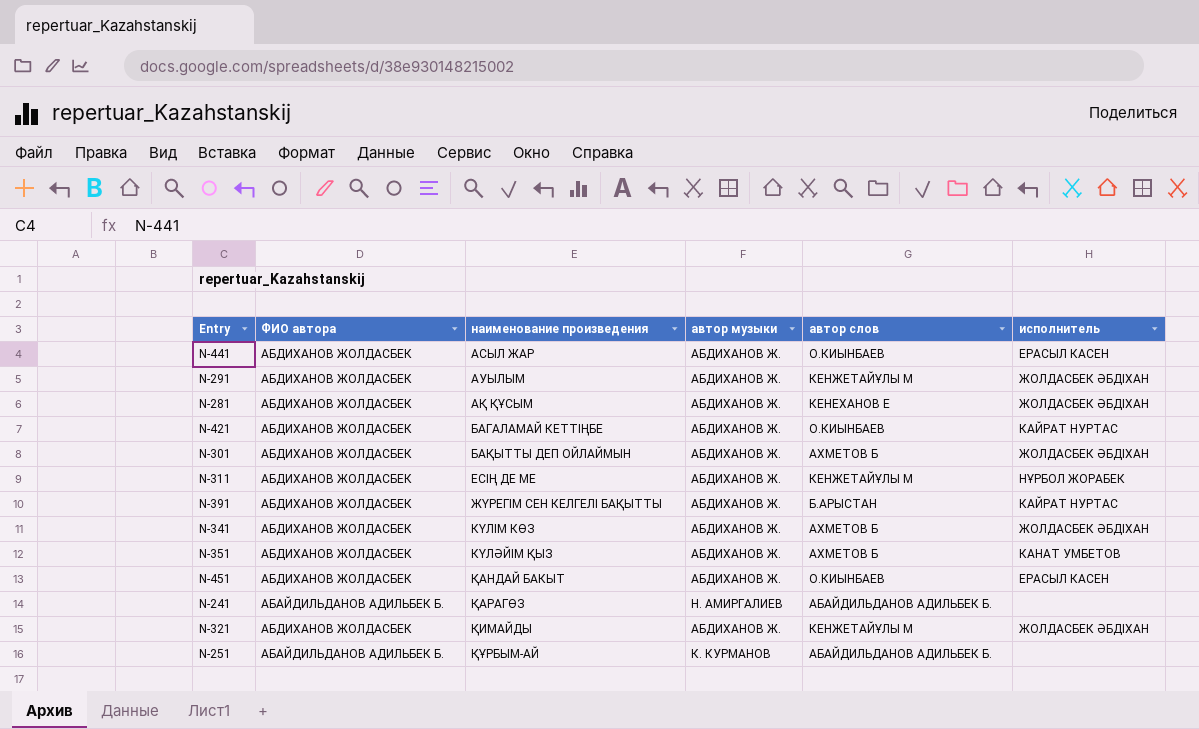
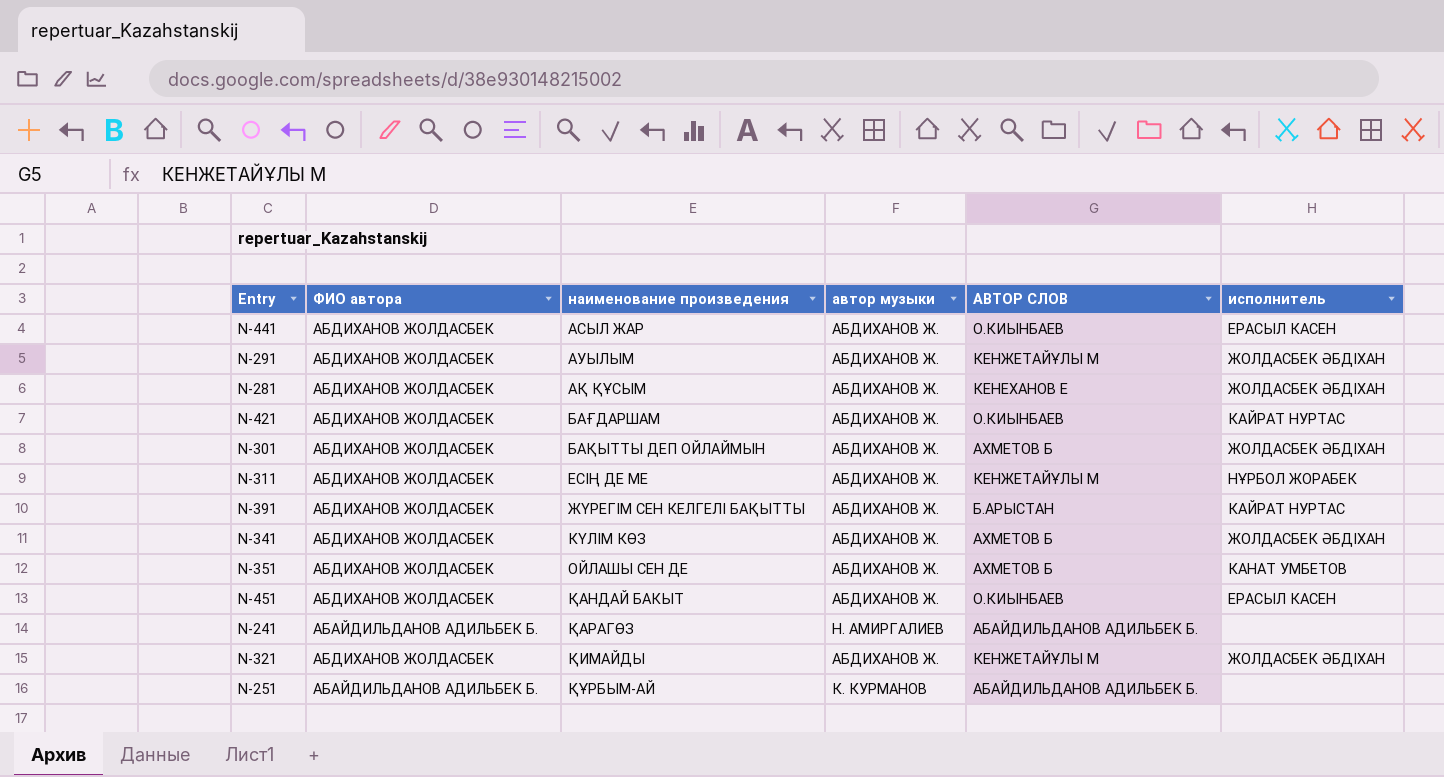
column name: автор слов -> АВТОР СЛОВ
N-421 | наименование произведения: БАГАЛАМАЙ КЕТТІҢБЕ -> БАҒДАРШАМ
N-351 | наименование произведения: КҮЛӘЙІМ ҚЫЗ -> ОЙЛАШЫ СЕН ДЕ

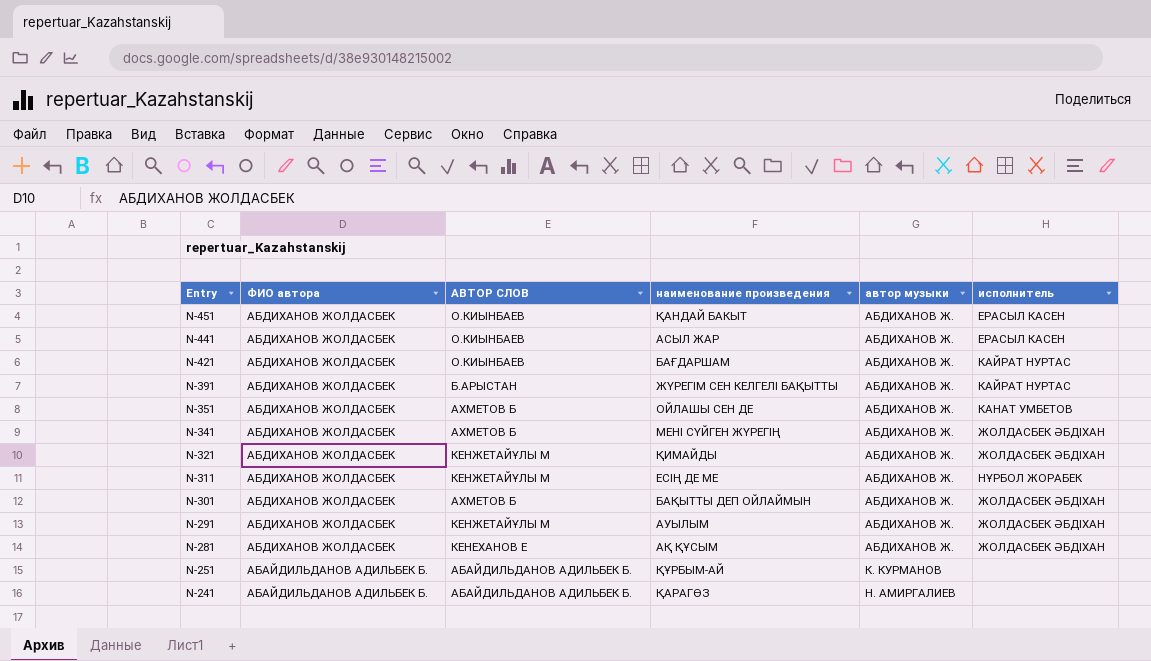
row order: наименование произведения ascending -> Entry descending
column АВТОР СЛОВ | position: 5 -> 3
N-341 | наименование произведения: КҮЛІМ КӨЗ -> МЕНІ СҮЙГЕН ЖҮРЕГІҢ

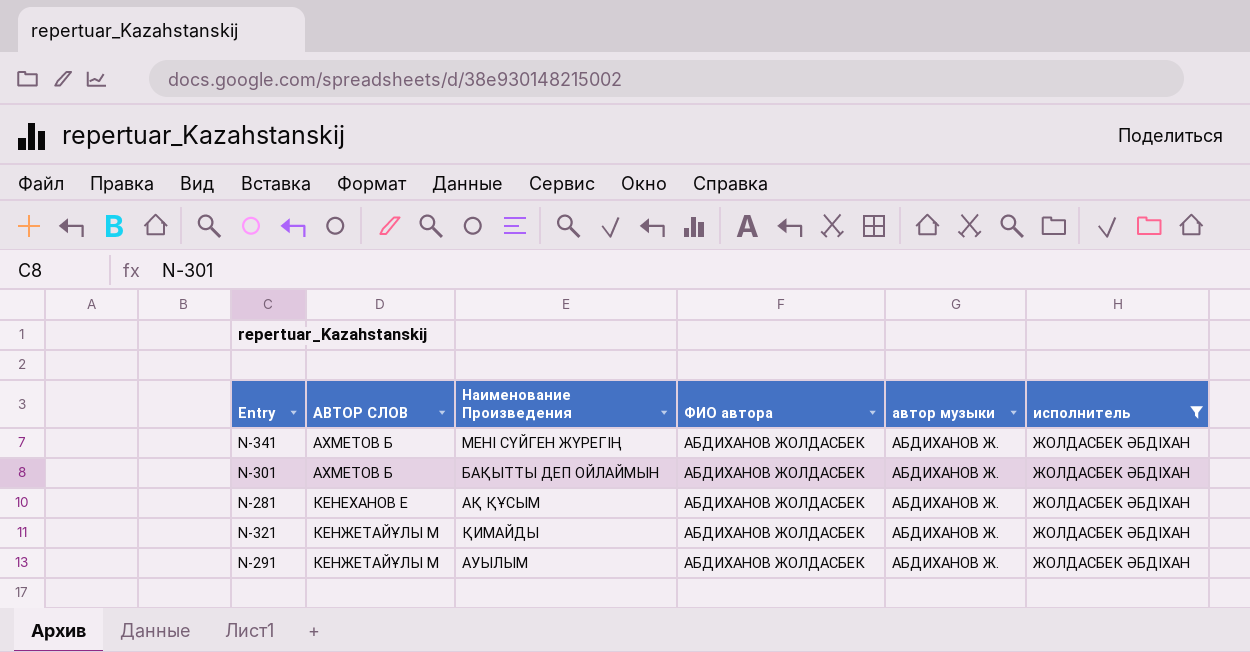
filter: none -> исполнитель = ЖОЛДАСБЕК ӘБДІХАН
row order: Entry descending -> АВТОР СЛОВ ascending
column name: наименование произведения -> Наименование Произведения
column ФИО автора | position: 2 -> 4

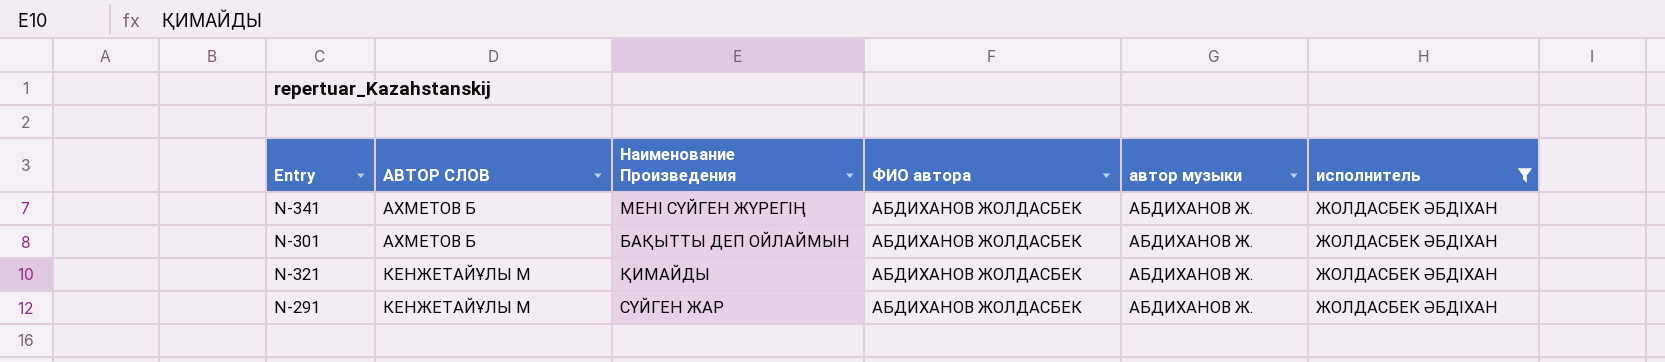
row N-281: КЕНЕХАНОВ Е | АҚ ҚҰСЫМ | АБДИХАНОВ ЖОЛДАСБЕК | АБДИХАНОВ Ж. | ЖОЛДАСБЕК ӘБДІХАН -> none
N-291 | Наименование Произведения: АУЫЛЫМ -> СҮЙГЕН ЖАР

